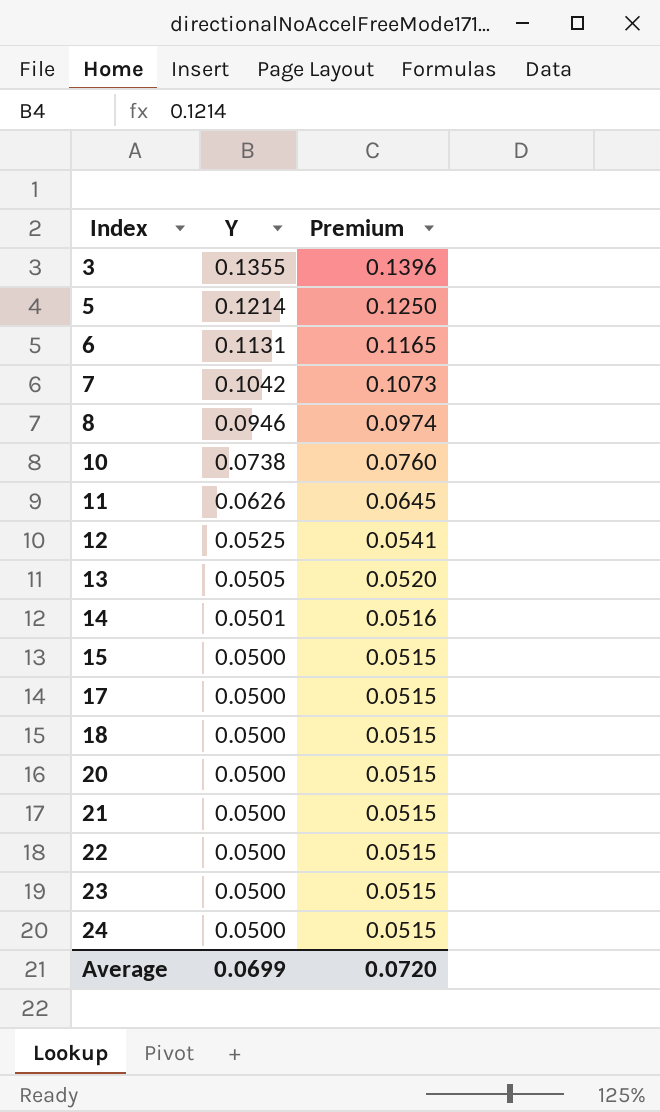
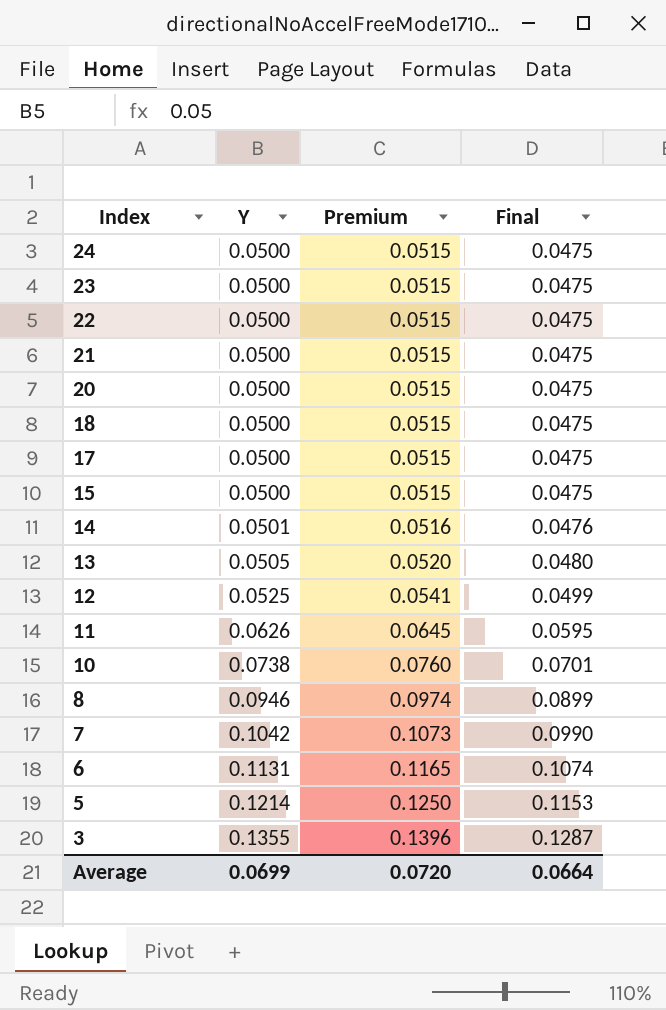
row order: Index ascending -> Index descending
column Final | formula: none -> [Y] * 0.95

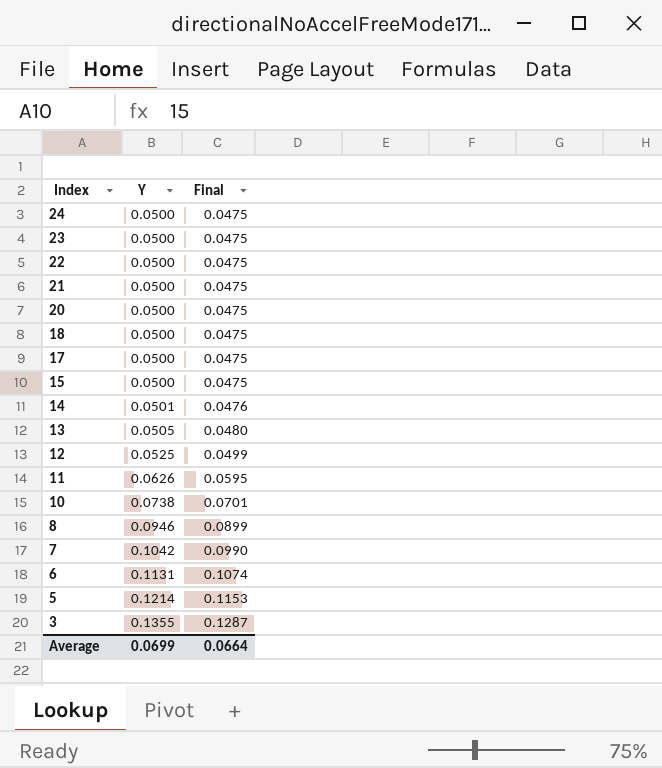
column Premium | formula: [Y] * 1.03 -> none

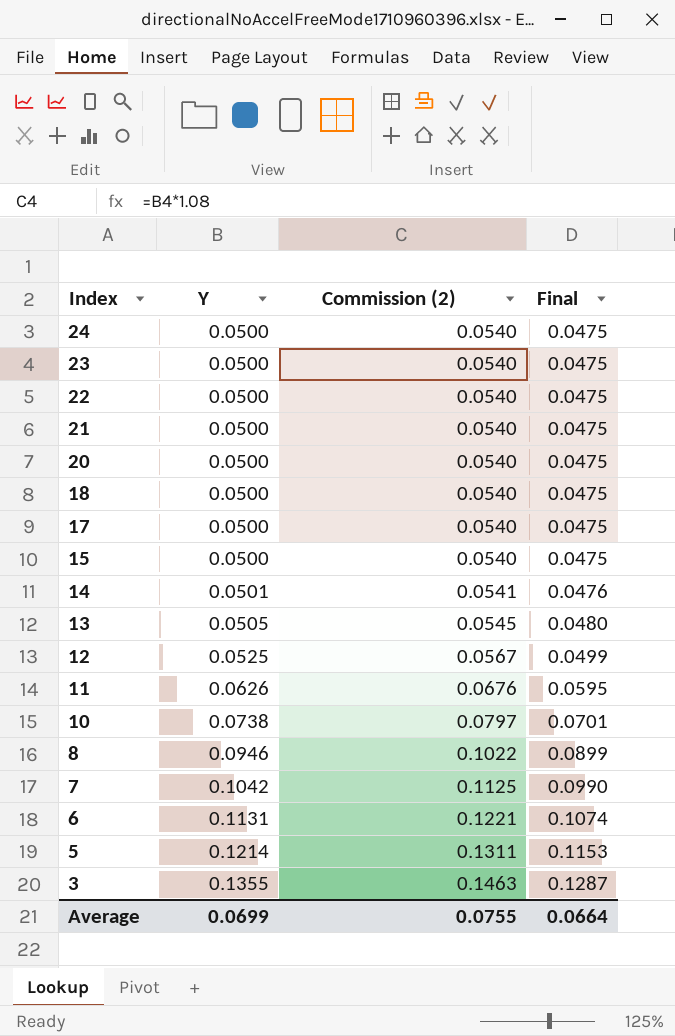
column Commission (2) | formula: none -> [Y] * 1.08

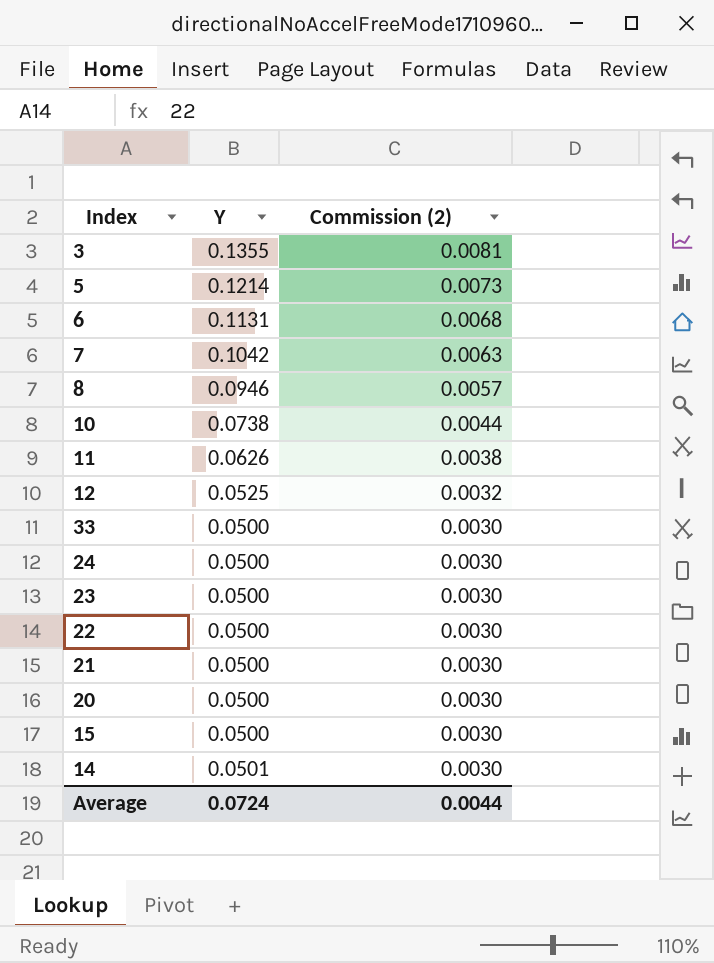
row order: Index descending -> Commission (2) descending
column Final | formula: [Y] * 0.95 -> none
column Commission (2) | formula: [Y] * 1.08 -> [Y] * 0.06
row 18: 0.0500 | 0.0540 | 0.0475 -> none
row 17: 0.0500 | 0.0540 | 0.0475 -> none
row 13: 0.0505 | 0.0545 | 0.0480 -> none
row 33: none -> 0.0500 | 0.0030
Average | Y: 0.0699 -> 0.0724
Average | Commission (2): 0.0755 -> 0.0044

